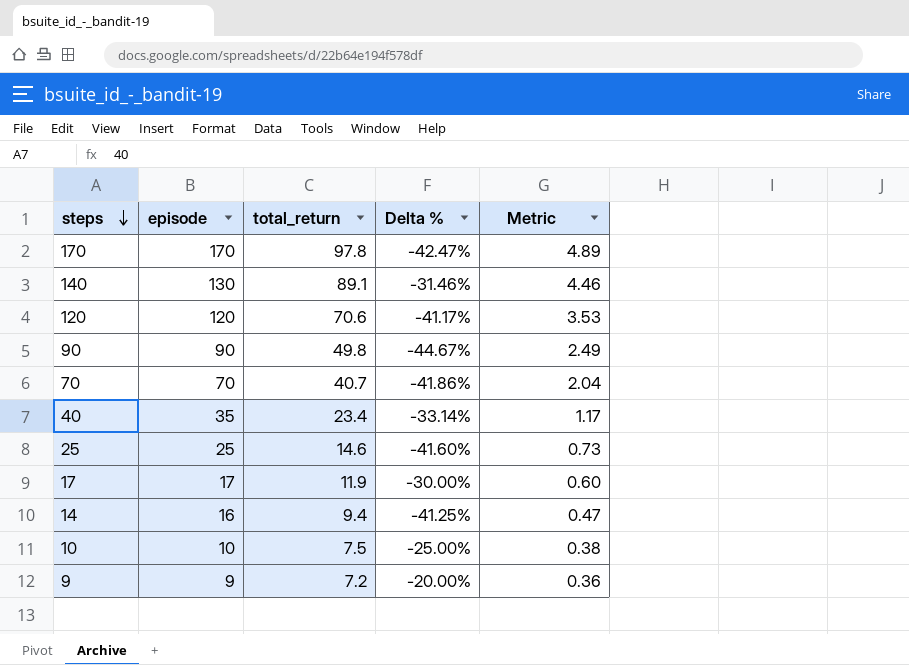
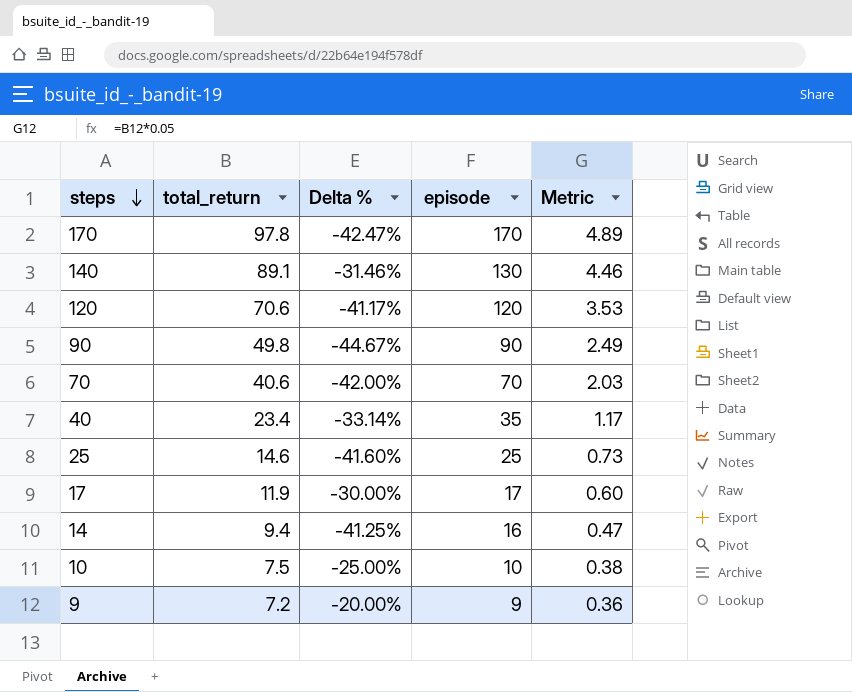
column episode | position: 2 -> 4
70 | total_return: 40.7 -> 40.6
70 | Delta %: -41.86% -> -42.00%
70 | Metric: 2.04 -> 2.03

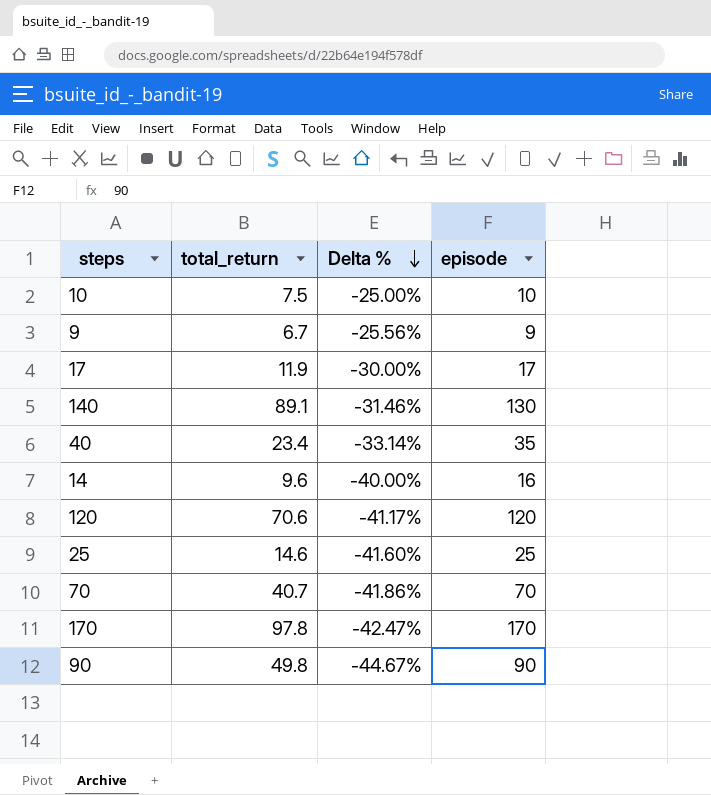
row order: steps descending -> Delta % descending
column Metric | formula: [total_return] * 0.05 -> none
9 | total_return: 7.2 -> 6.7
9 | Delta %: -20.00% -> -25.56%
14 | total_return: 9.4 -> 9.6
14 | Delta %: -41.25% -> -40.00%
70 | total_return: 40.6 -> 40.7
70 | Delta %: -42.00% -> -41.86%

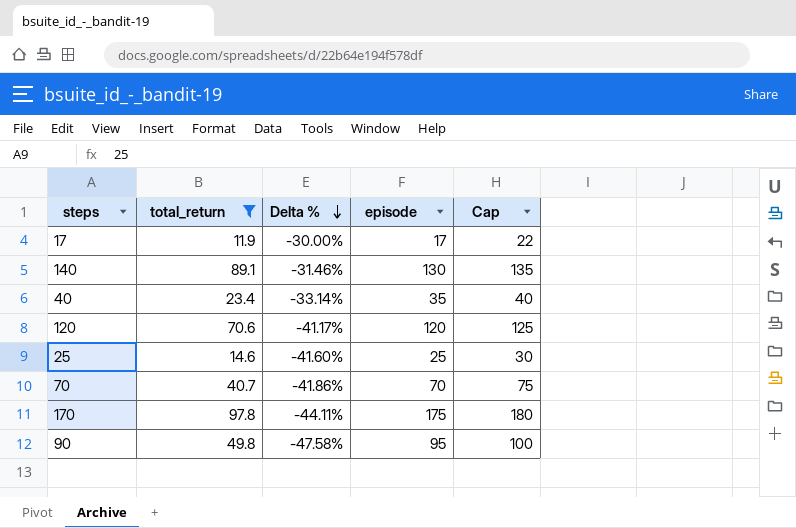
filter: none -> total_return >= 11.9
column Cap | formula: none -> [episode] + 5
170 | Delta %: -42.47% -> -44.11%
170 | episode: 170 -> 175
90 | Delta %: -44.67% -> -47.58%
90 | episode: 90 -> 95

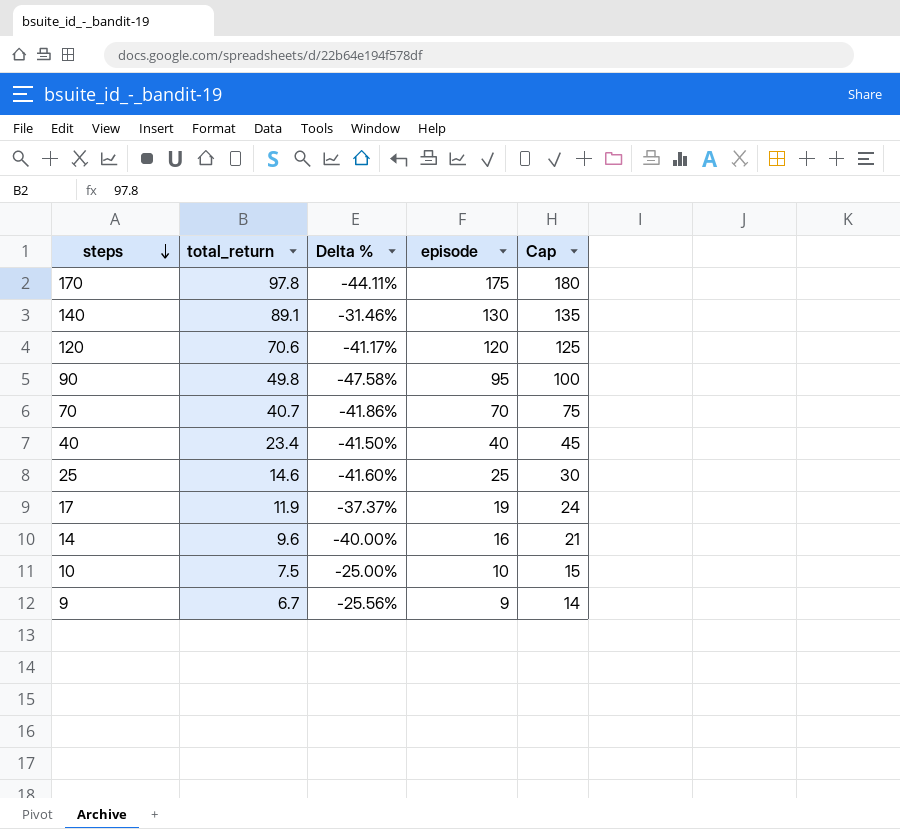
filter: total_return >= 11.9 -> none
row order: Delta % descending -> steps descending
40 | Delta %: -33.14% -> -41.50%
40 | episode: 35 -> 40
40 | Cap: 40 -> 45
17 | Delta %: -30.00% -> -37.37%
17 | episode: 17 -> 19
17 | Cap: 22 -> 24

